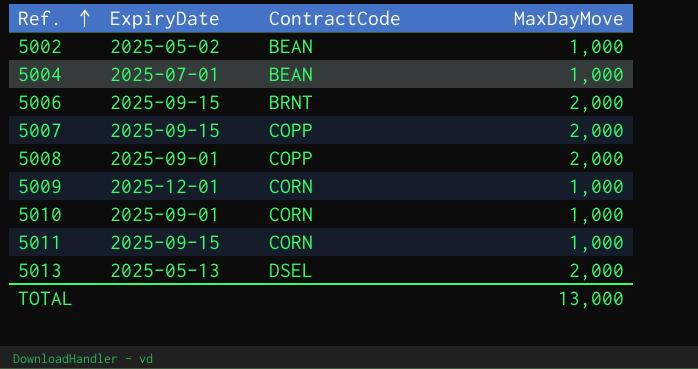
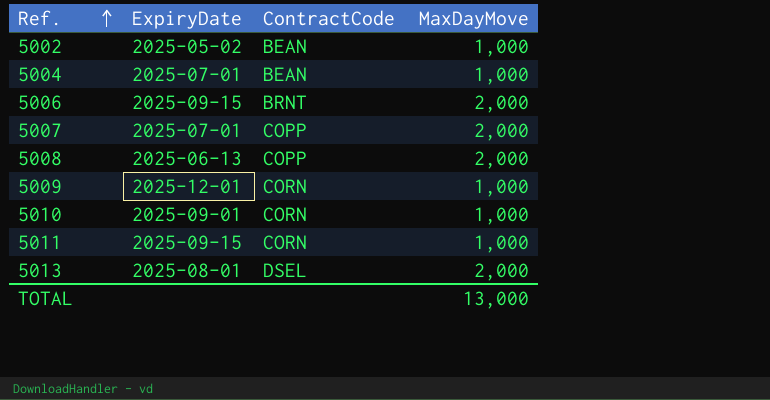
5007 | ExpiryDate: 2025-09-15 -> 2025-07-01
5008 | ExpiryDate: 2025-09-01 -> 2025-06-13
5013 | ExpiryDate: 2025-05-13 -> 2025-08-01

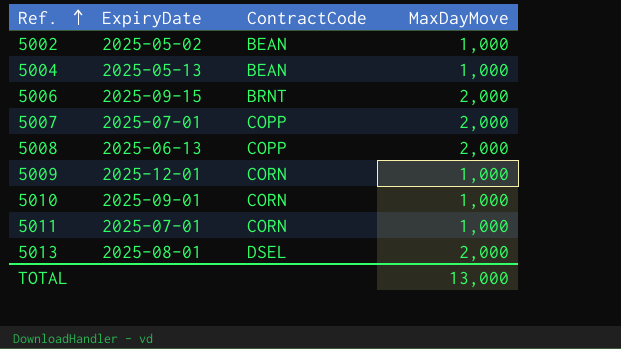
5004 | ExpiryDate: 2025-07-01 -> 2025-05-13
5011 | ExpiryDate: 2025-09-15 -> 2025-07-01

